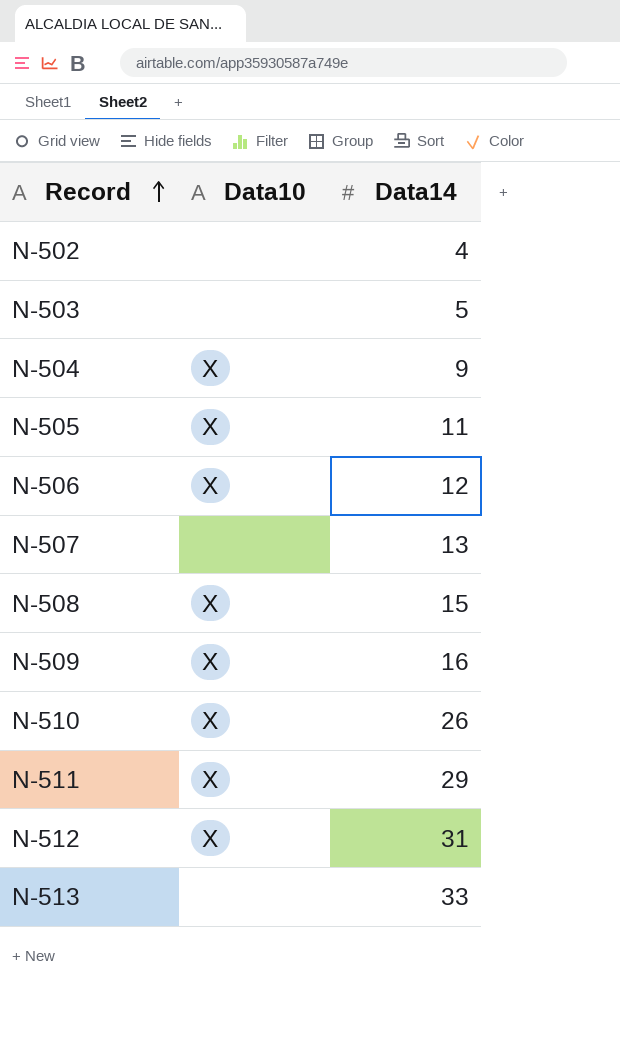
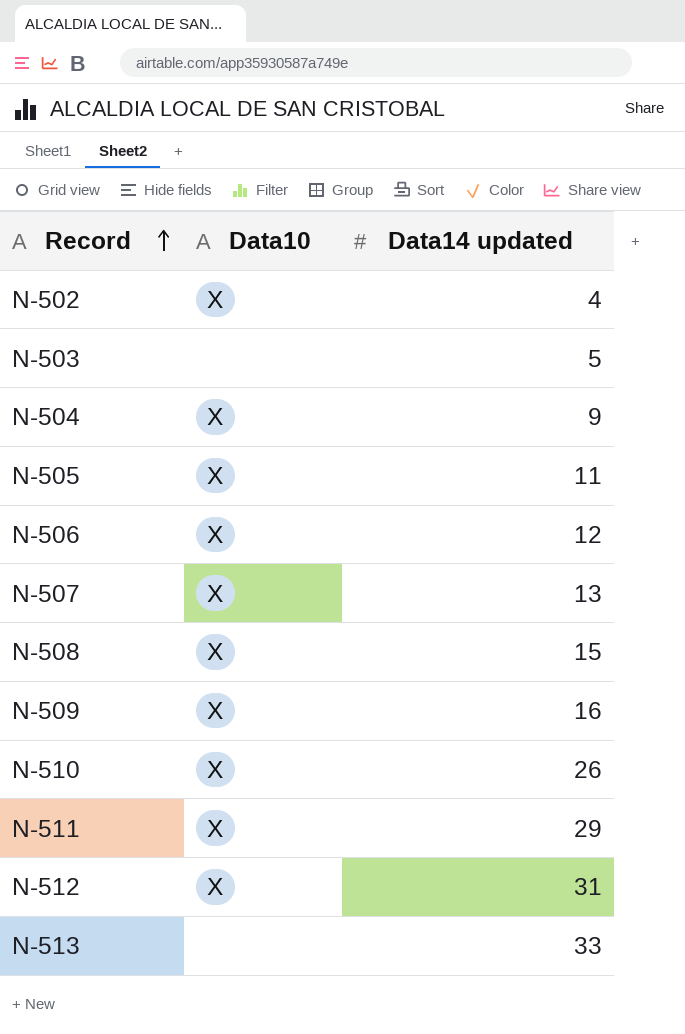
column name: Data14 -> Data14 updated
N-502 | Data10: none -> X
N-507 | Data10: none -> X

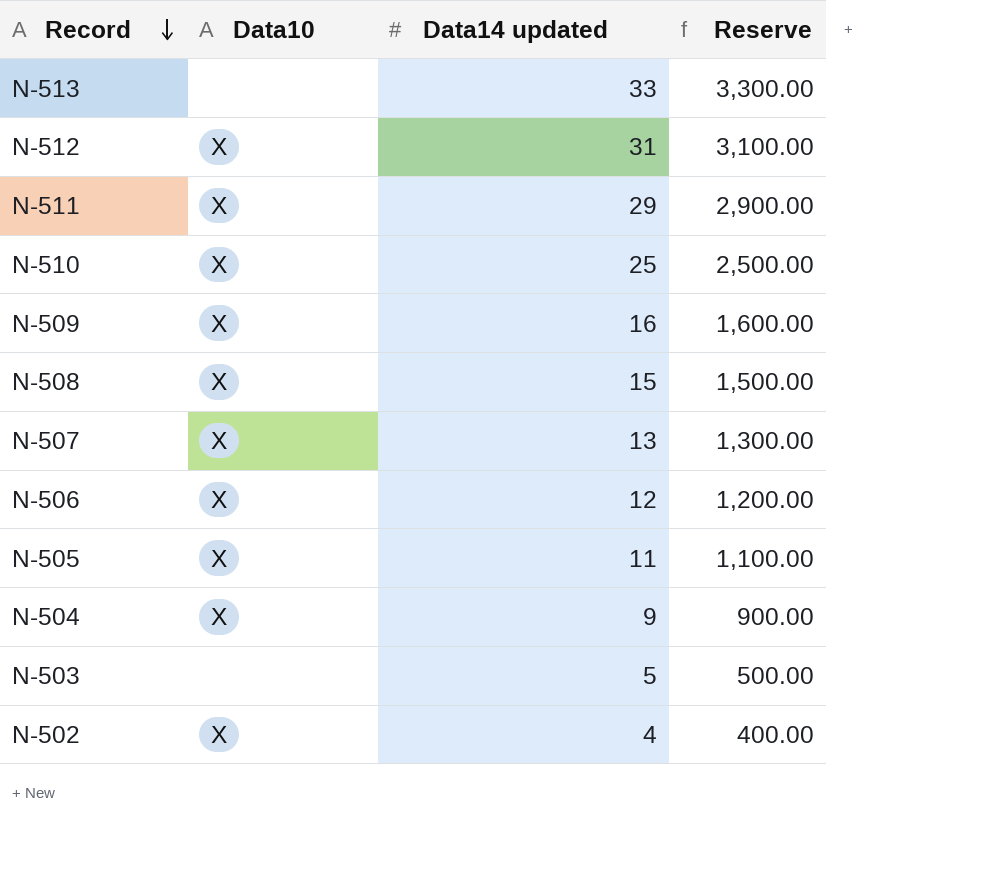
row order: Record ascending -> Record descending
column Reserve | formula: none -> [Data14 updated] * 100
N-510 | Data14 updated: 26 -> 25

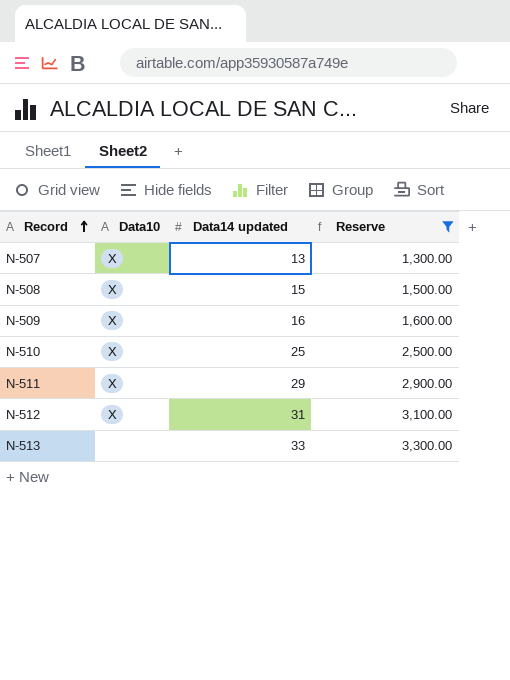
filter: none -> Reserve >= 1,300.00
row order: Record descending -> Record ascending

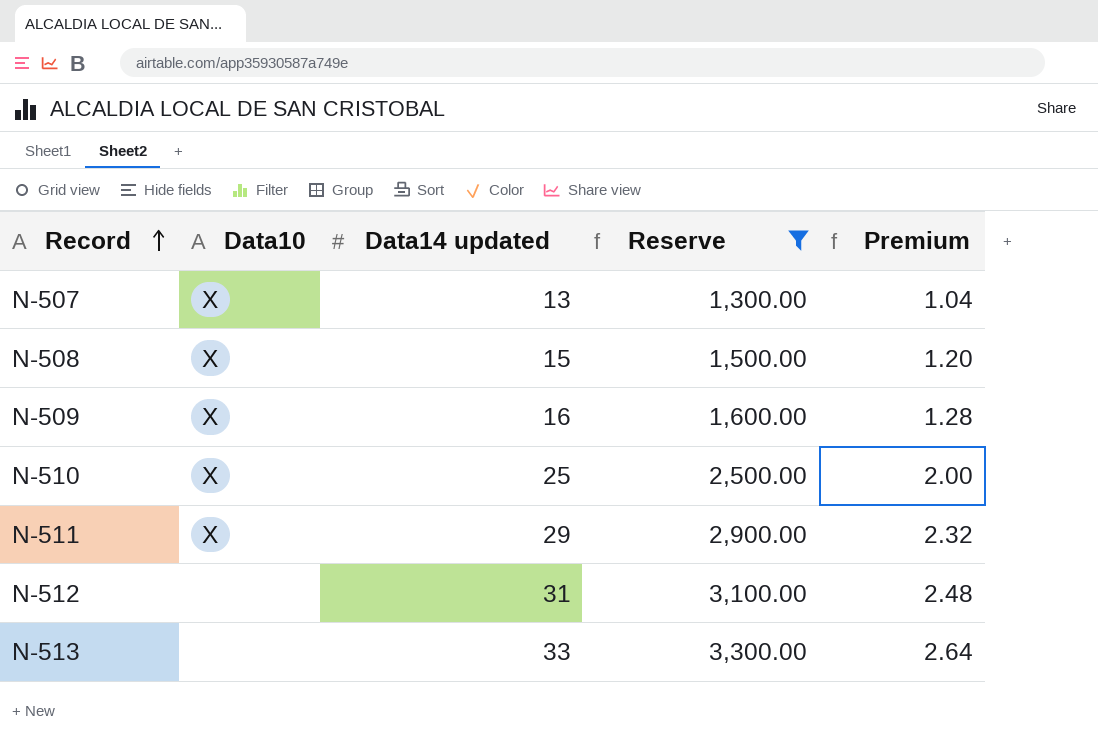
column Premium | formula: none -> [Data14 updated] * 0.08
N-512 | Data10: X -> none

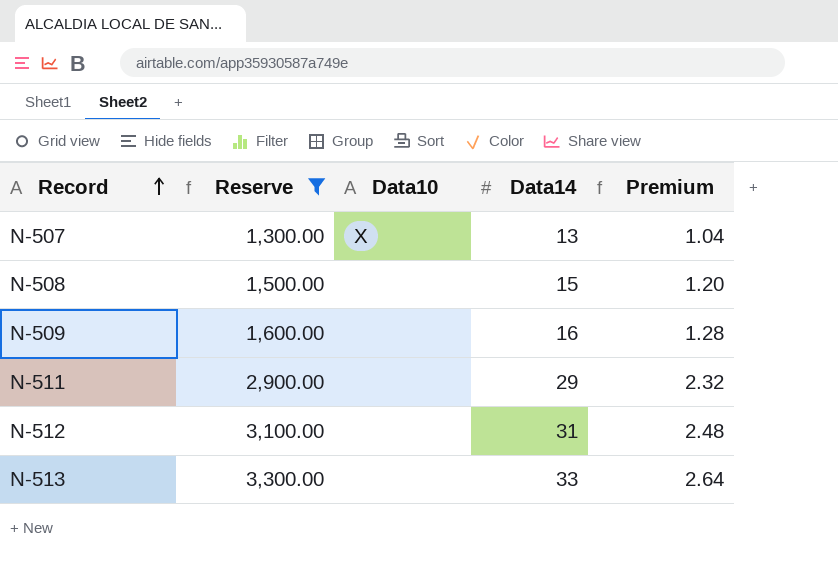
column Reserve | position: 4 -> 2
column name: Data14 updated -> Data14
row N-510: X | 25 | 2,500.00 | 2.00 -> none
N-508 | Data10: X -> none
N-509 | Data10: X -> none
N-511 | Data10: X -> none

